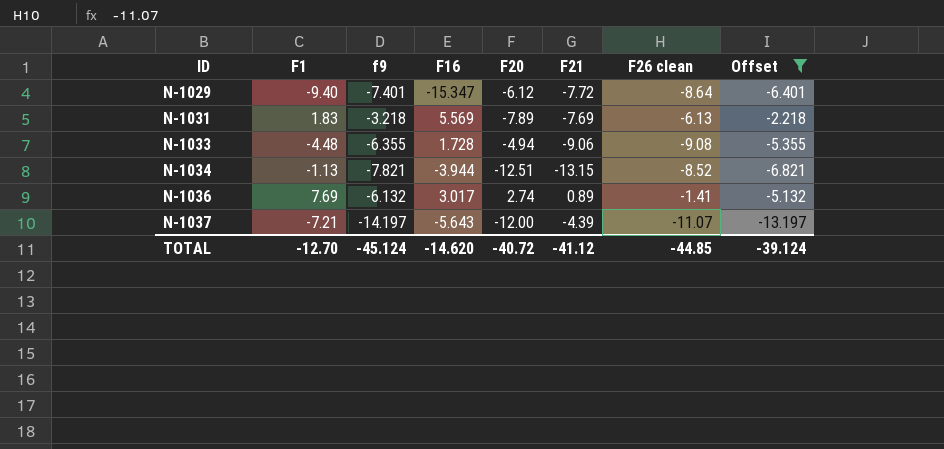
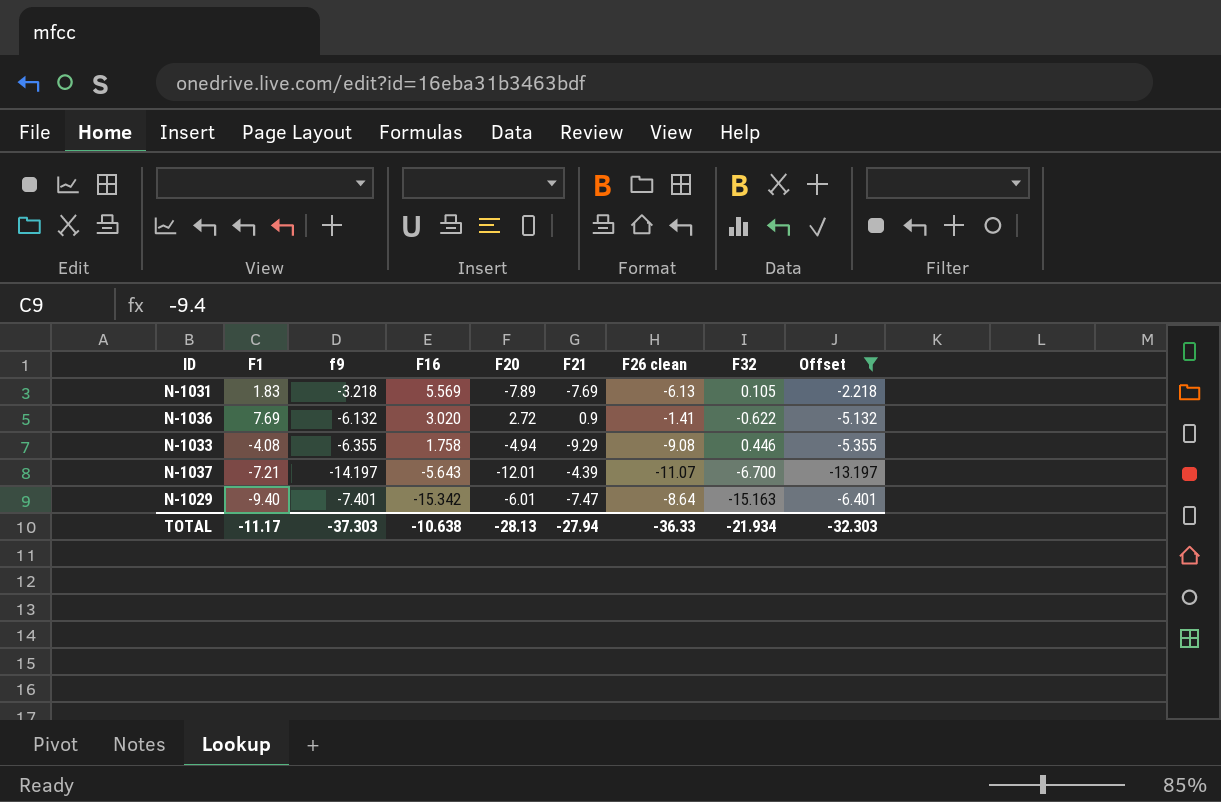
row order: ID ascending -> F16 descending
column F32 | position: none -> 8
row N-1034: -1.13 | -7.821 | -3.944 | -12.51 | -13.15 | -8.52 | -6.821 -> none
N-1036 | F16: 3.017 -> 3.020
N-1036 | F20: 2.74 -> 2.72
N-1036 | F21: 0.89 -> 0.9
N-1033 | F1: -4.48 -> -4.08
N-1033 | F16: 1.728 -> 1.758
N-1033 | F21: -9.06 -> -9.29
N-1037 | F20: -12.00 -> -12.01
N-1029 | F16: -15.347 -> -15.342
N-1029 | F20: -6.12 -> -6.01
N-1029 | F21: -7.72 -> -7.47
TOTAL | F1: -12.70 -> -11.17
TOTAL | f9: -45.124 -> -37.303
TOTAL | F16: -14.620 -> -10.638
TOTAL | F20: -40.72 -> -28.13
TOTAL | F21: -41.12 -> -27.94
TOTAL | F26 clean: -44.85 -> -36.33
TOTAL | Offset: -39.124 -> -32.303

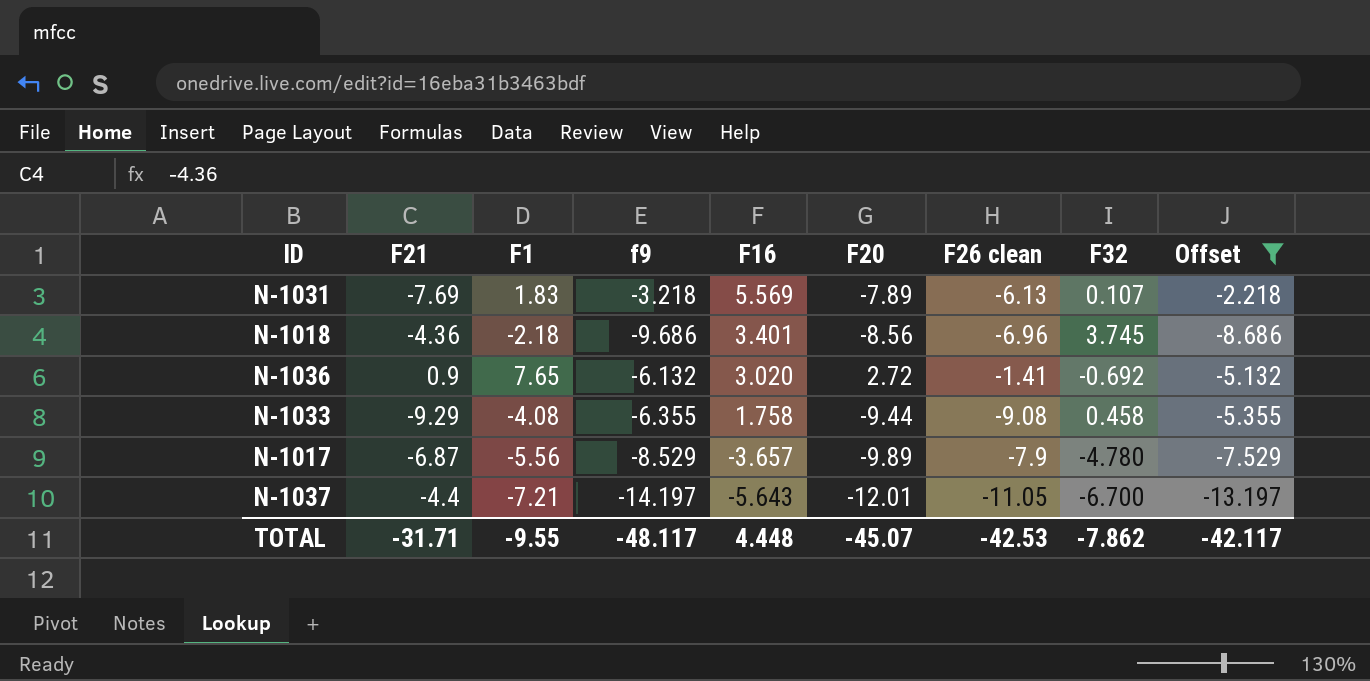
column F21 | position: 6 -> 2
row N-1029: -9.40 | -7.401 | -15.342 | -6.01 | -7.47 | -8.64 | -15.163 | -6.401 -> none
N-1031 | F32: 0.105 -> 0.107
row N-1018: none -> -4.36 | -2.18 | -9.686 | 3.401 | -8.56 | -6.96 | 3.745 | -8.686
N-1036 | F1: 7.69 -> 7.65
N-1036 | F32: -0.622 -> -0.692
N-1033 | F20: -4.94 -> -9.44
N-1033 | F32: 0.446 -> 0.458
row N-1017: none -> -6.87 | -5.56 | -8.529 | -3.657 | -9.89 | -7.9 | -4.780 | -7.529
N-1037 | F21: -4.39 -> -4.4
N-1037 | F26 clean: -11.07 -> -11.05
TOTAL | F21: -27.94 -> -31.71
TOTAL | F1: -11.17 -> -9.55
TOTAL | f9: -37.303 -> -48.117
TOTAL | F16: -10.638 -> 4.448
TOTAL | F20: -28.13 -> -45.07
TOTAL | F26 clean: -36.33 -> -42.53
TOTAL | F32: -21.934 -> -7.862
TOTAL | Offset: -32.303 -> -42.117

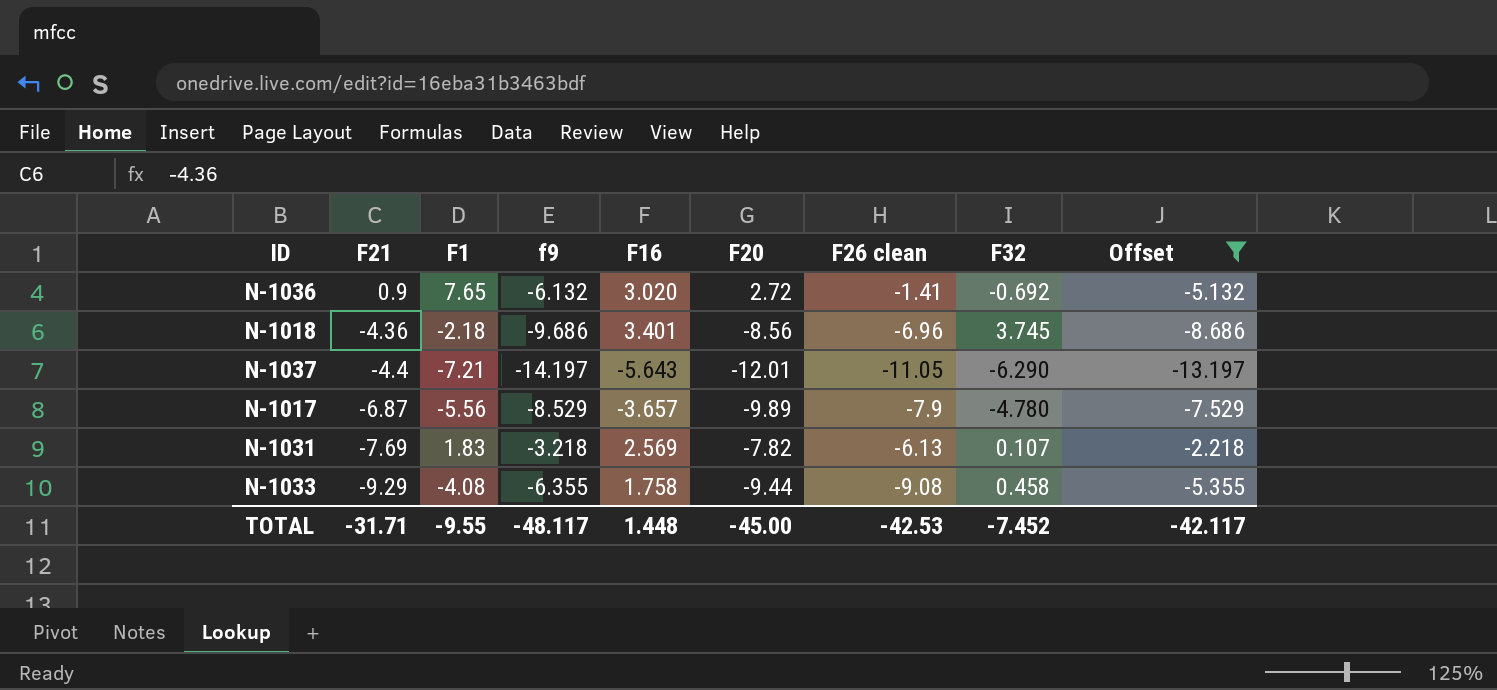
row order: F16 descending -> F21 descending
N-1037 | F32: -6.700 -> -6.290
N-1031 | F16: 5.569 -> 2.569
N-1031 | F20: -7.89 -> -7.82
TOTAL | F16: 4.448 -> 1.448
TOTAL | F20: -45.07 -> -45.00
TOTAL | F32: -7.862 -> -7.452

